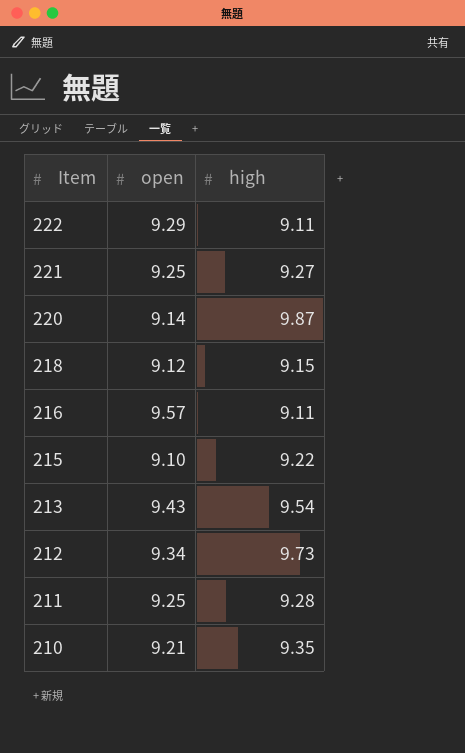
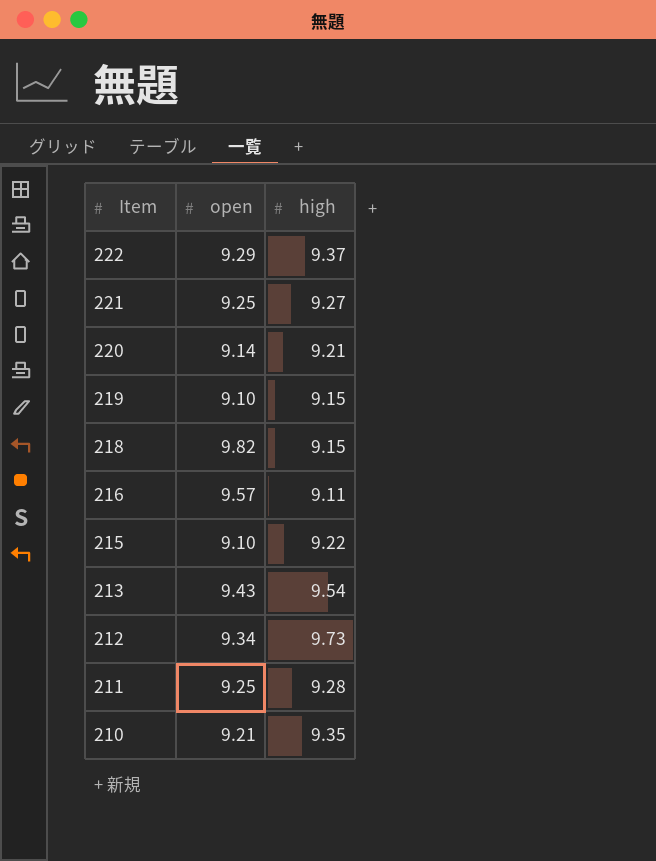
222 | high: 9.11 -> 9.37
220 | high: 9.87 -> 9.21
row 219: none -> 9.10 | 9.15
218 | open: 9.12 -> 9.82

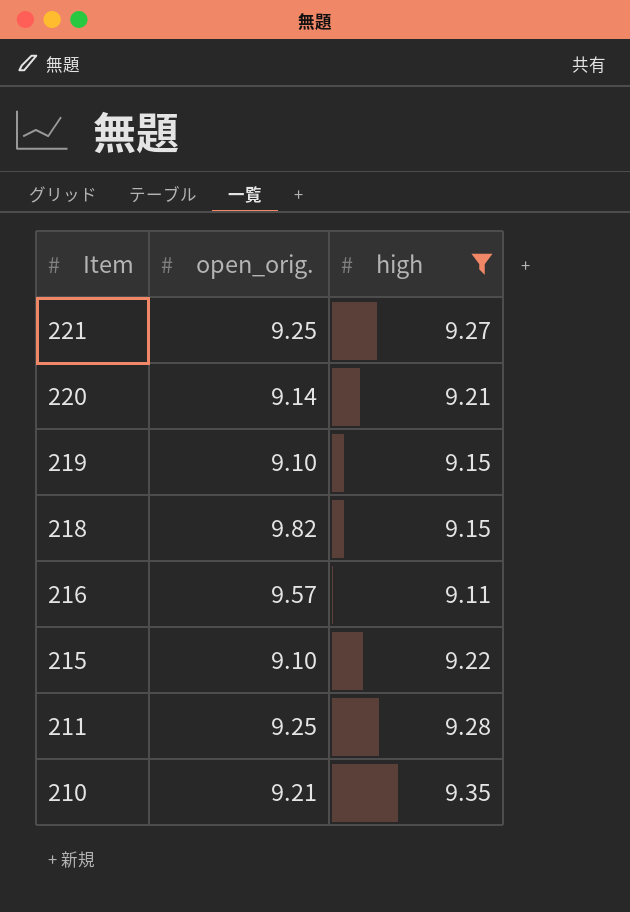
filter: none -> high <= 9.35
column name: open -> open_orig.

